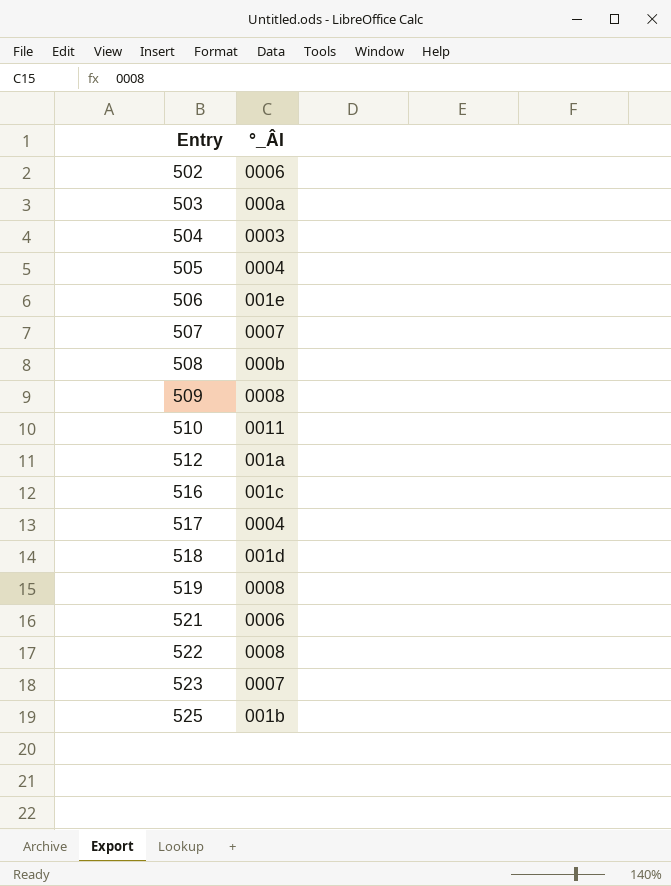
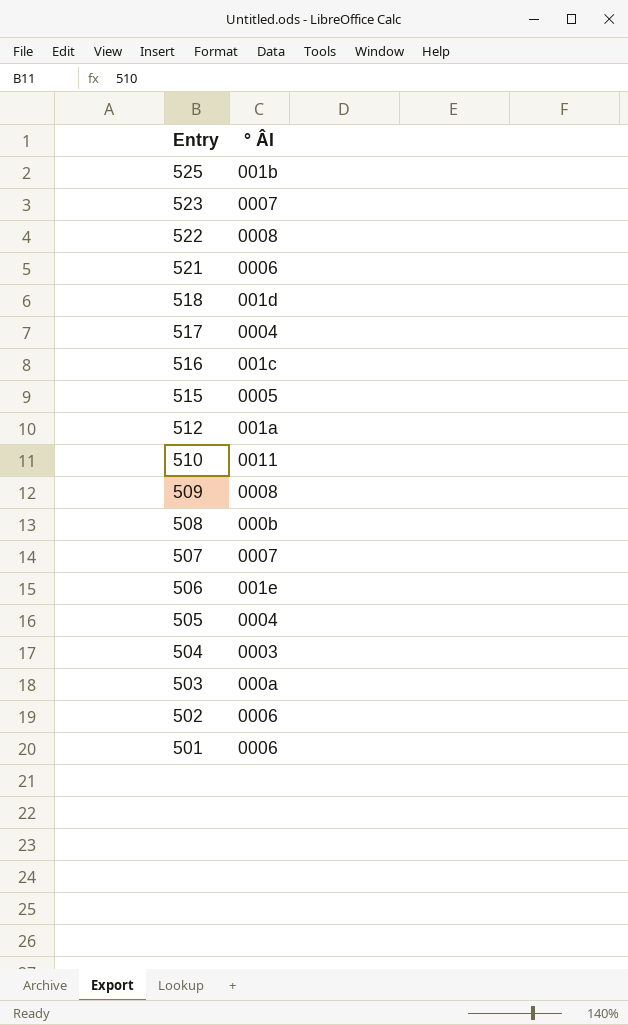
row order: Entry ascending -> Entry descending
column name: °_ÂI -> ° ÂI
row 519: 0008 -> none
row 515: none -> 0005
row 501: none -> 0006

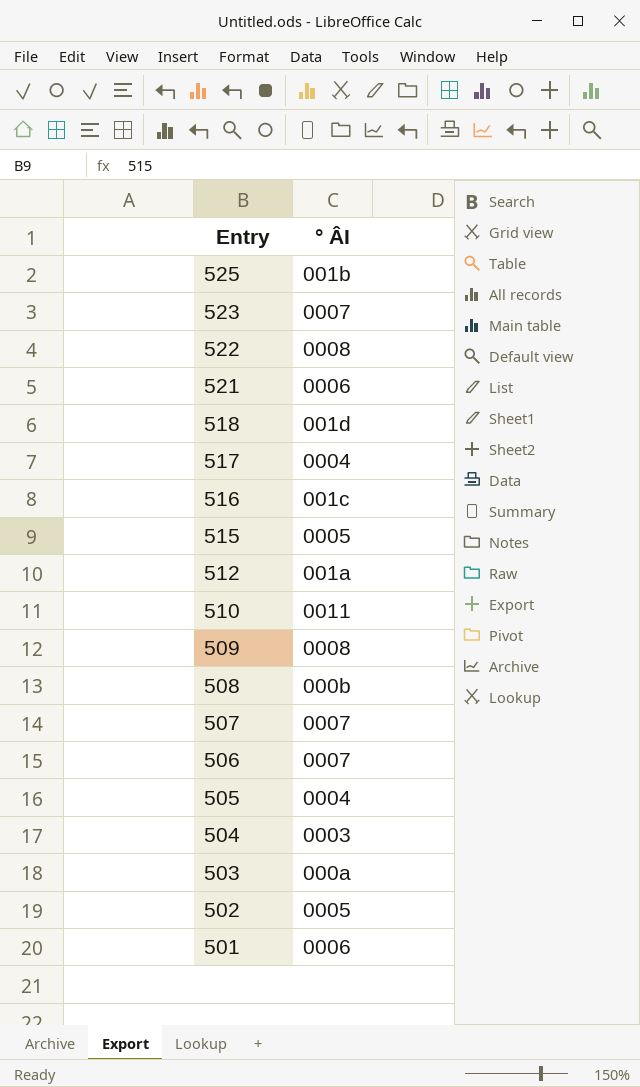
506 | ° ÂI: 001e -> 0007
502 | ° ÂI: 0006 -> 0005

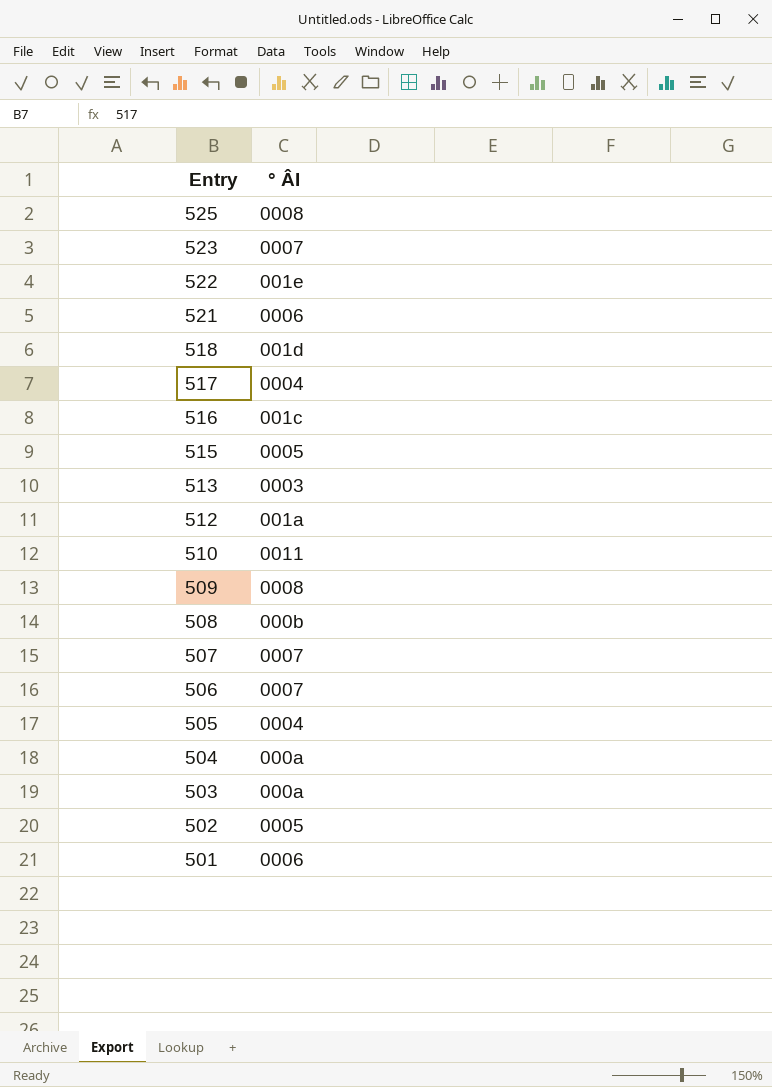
525 | ° ÂI: 001b -> 0008
522 | ° ÂI: 0008 -> 001e
row 513: none -> 0003
504 | ° ÂI: 0003 -> 000a

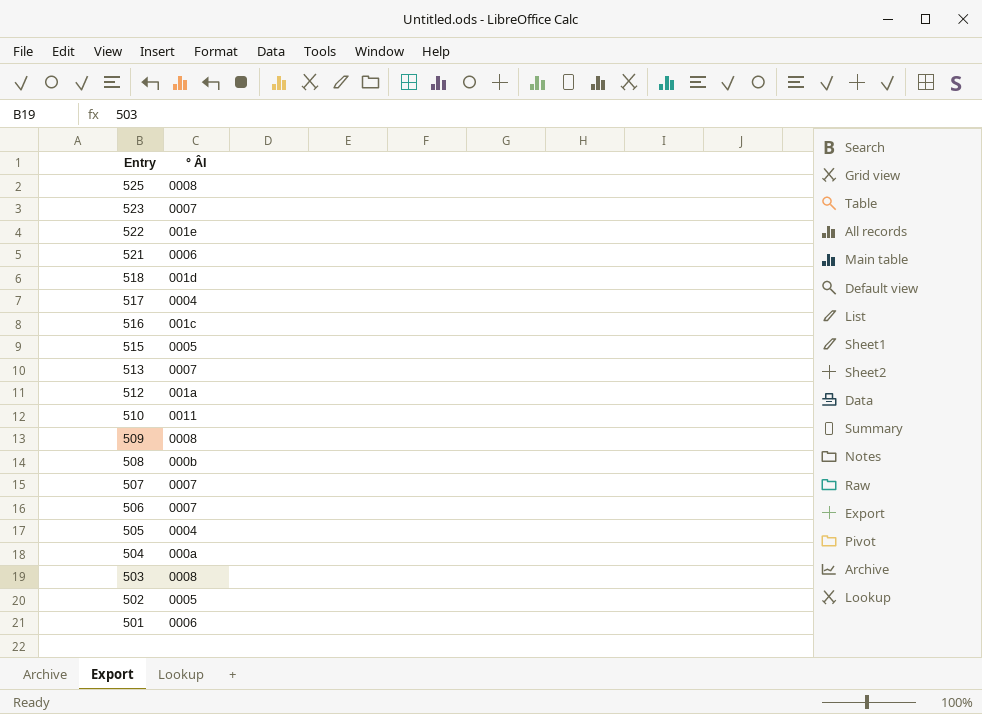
513 | ° ÂI: 0003 -> 0007
503 | ° ÂI: 000a -> 0008

